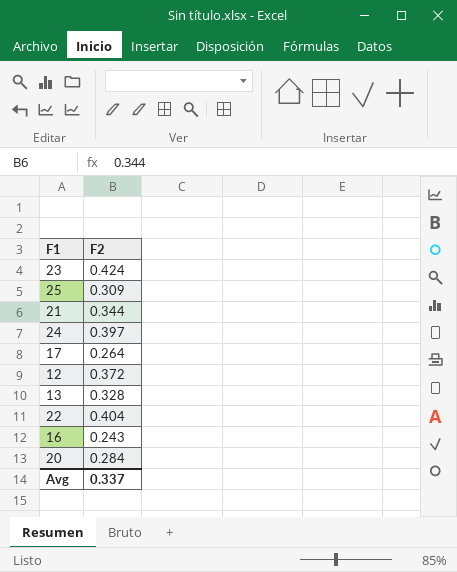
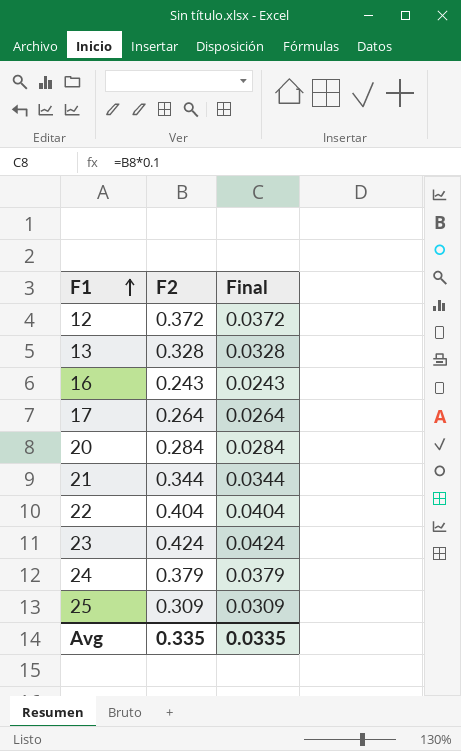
row order: none -> F1 ascending
column Final | formula: none -> [F2] * 0.1
24 | F2: 0.397 -> 0.379
Avg | F2: 0.337 -> 0.335

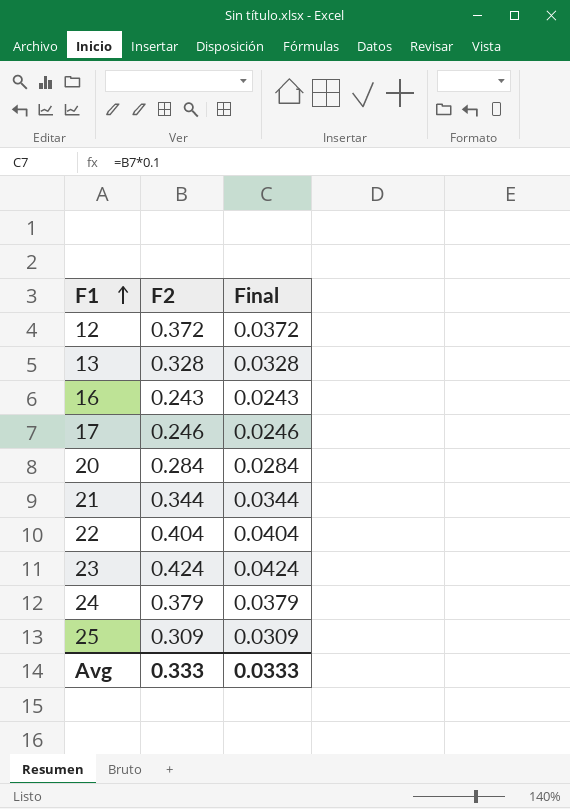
17 | F2: 0.264 -> 0.246
17 | Final: 0.0264 -> 0.0246
Avg | F2: 0.335 -> 0.333
Avg | Final: 0.0335 -> 0.0333

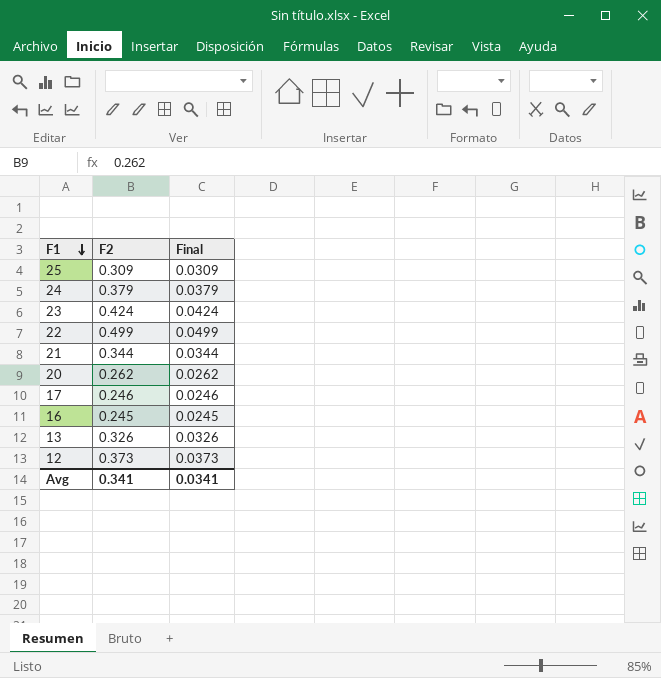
row order: F1 ascending -> F1 descending
22 | F2: 0.404 -> 0.499
22 | Final: 0.0404 -> 0.0499
20 | F2: 0.284 -> 0.262
20 | Final: 0.0284 -> 0.0262
16 | F2: 0.243 -> 0.245
16 | Final: 0.0243 -> 0.0245
13 | F2: 0.328 -> 0.326
13 | Final: 0.0328 -> 0.0326
12 | F2: 0.372 -> 0.373
12 | Final: 0.0372 -> 0.0373
Avg | F2: 0.333 -> 0.341
Avg | Final: 0.0333 -> 0.0341

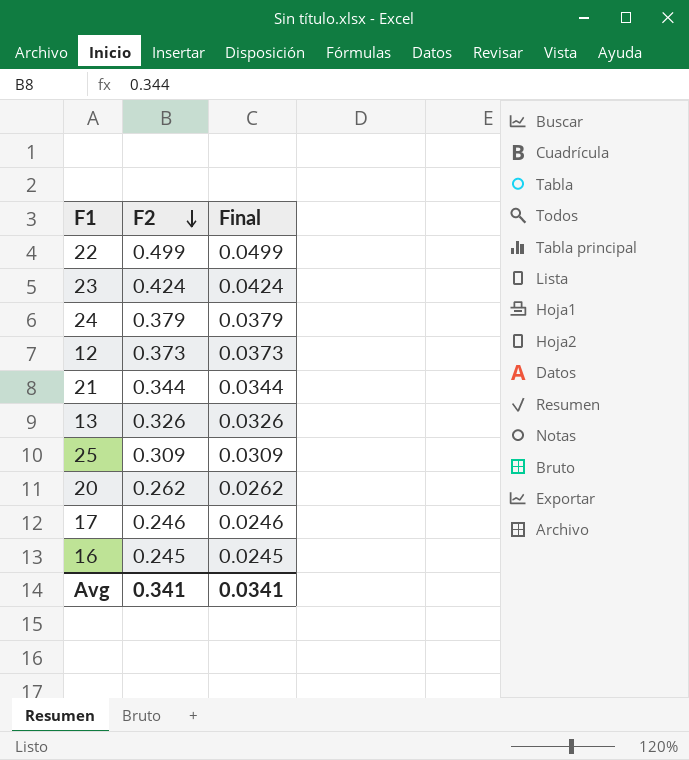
row order: F1 descending -> F2 descending

